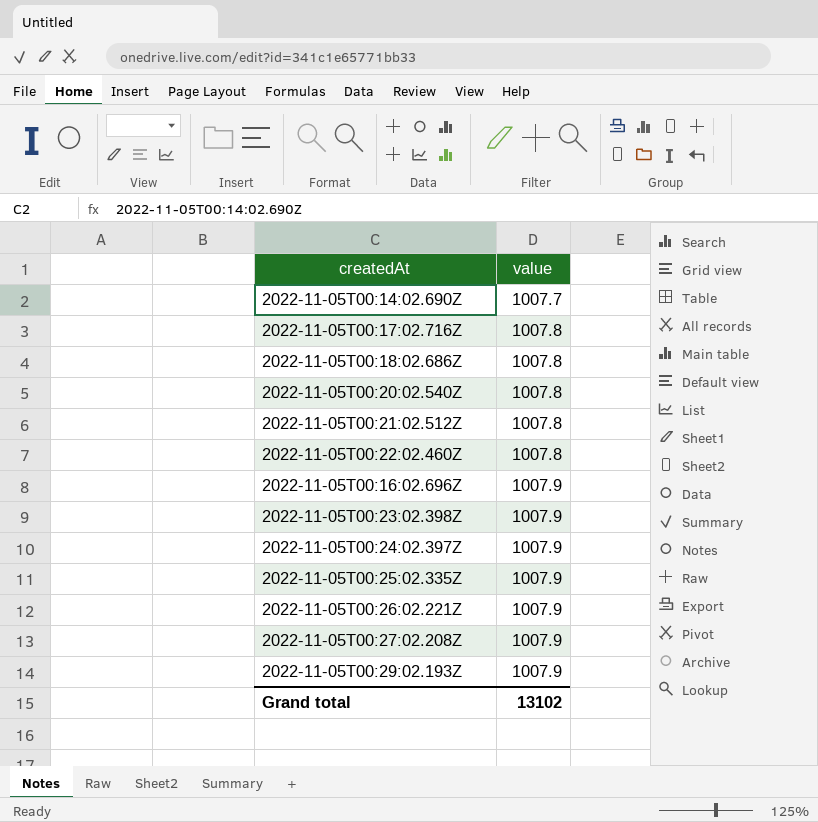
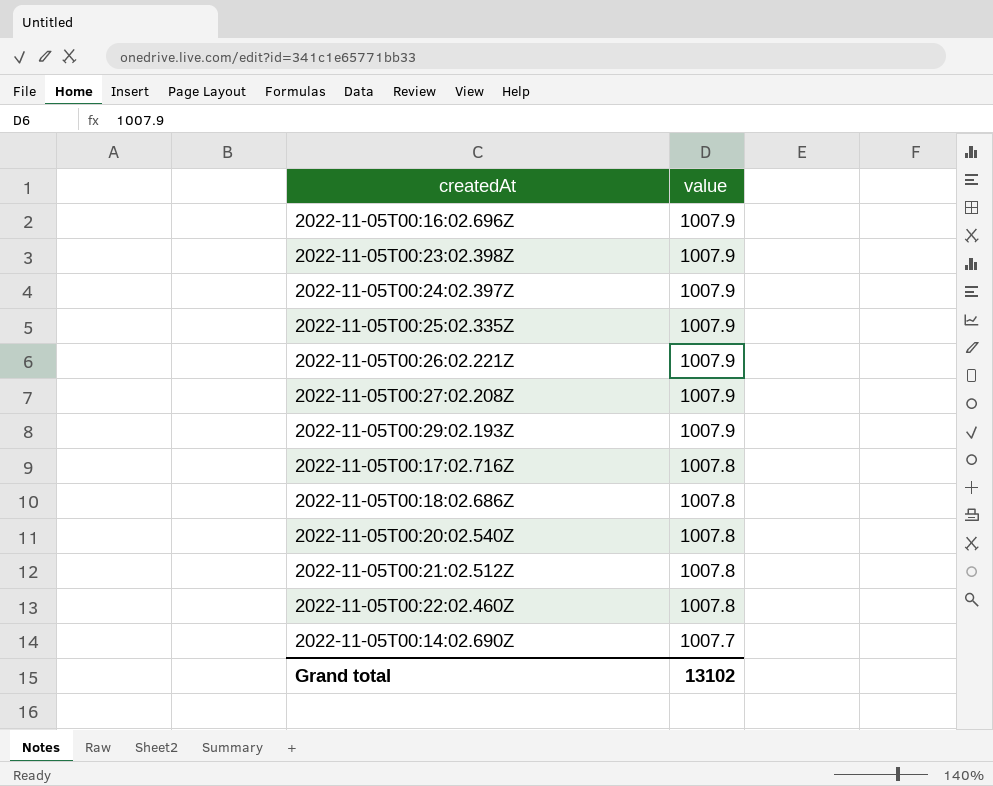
row order: value ascending -> value descending

